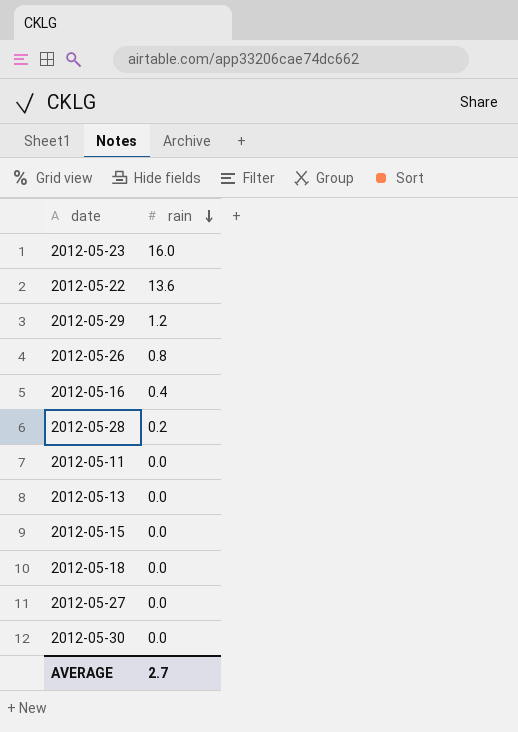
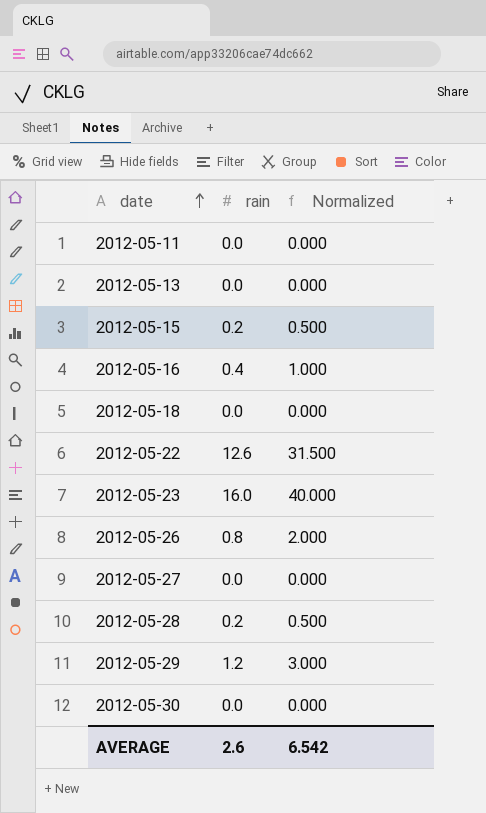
row order: rain descending -> date ascending
column Normalized | formula: none -> [rain] * 2.5
2012-05-15 | rain: 0.0 -> 0.2
2012-05-22 | rain: 13.6 -> 12.6
AVERAGE | rain: 2.7 -> 2.6

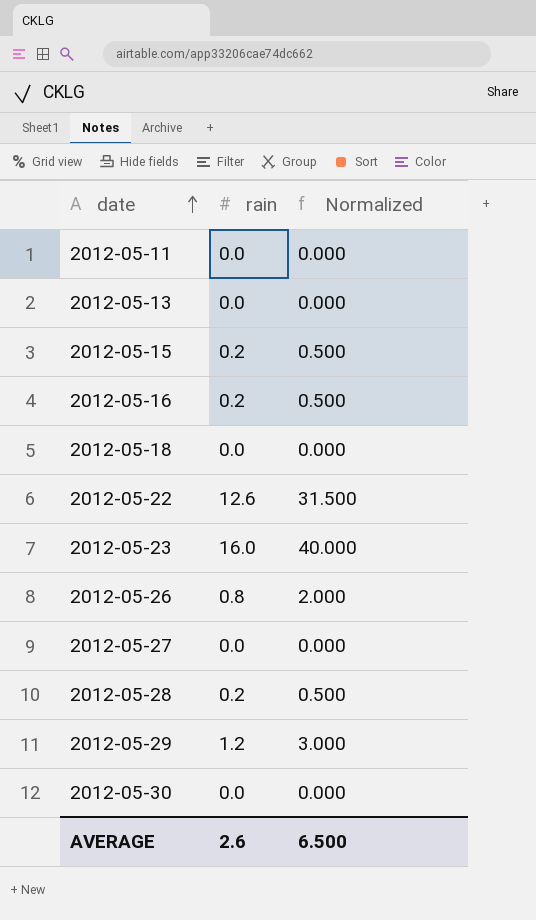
2012-05-16 | rain: 0.4 -> 0.2
2012-05-16 | Normalized: 1.000 -> 0.500
AVERAGE | Normalized: 6.542 -> 6.500

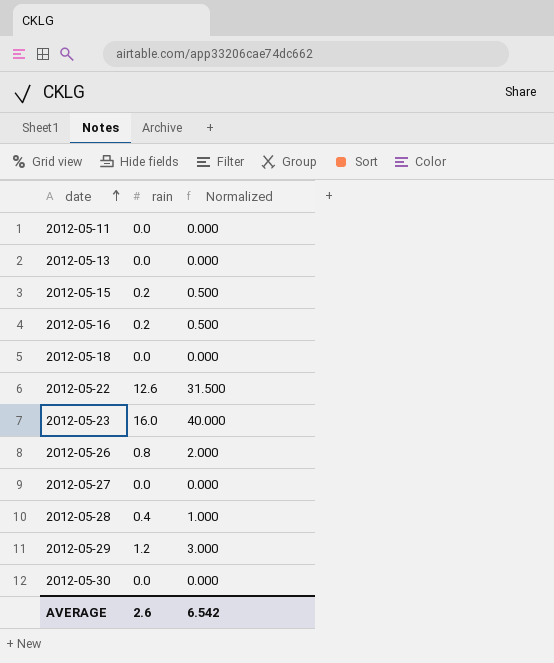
2012-05-28 | rain: 0.2 -> 0.4
2012-05-28 | Normalized: 0.500 -> 1.000
AVERAGE | Normalized: 6.500 -> 6.542

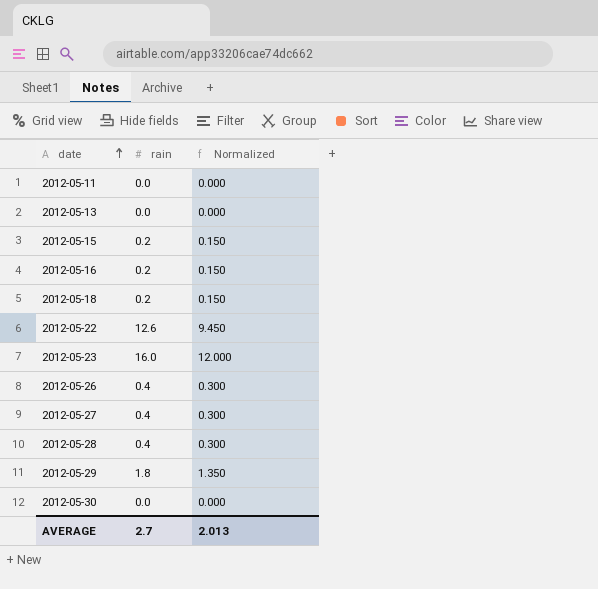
column Normalized | formula: [rain] * 2.5 -> [rain] * 0.75
2012-05-18 | rain: 0.0 -> 0.2
2012-05-26 | rain: 0.8 -> 0.4
2012-05-27 | rain: 0.0 -> 0.4
2012-05-29 | rain: 1.2 -> 1.8
AVERAGE | rain: 2.6 -> 2.7
AVERAGE | Normalized: 6.542 -> 2.013

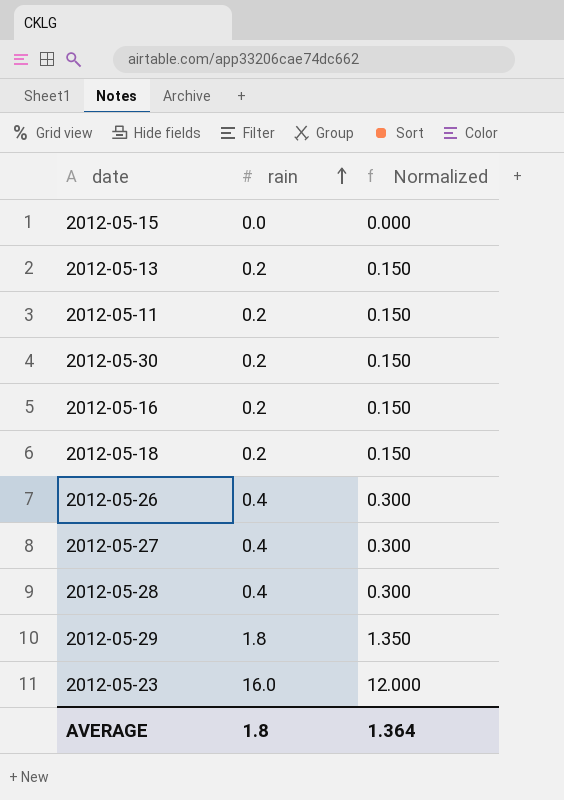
row order: date ascending -> rain ascending
row 2012-05-22: 12.6 | 9.450 -> none
2012-05-15 | rain: 0.2 -> 0.0
2012-05-15 | Normalized: 0.150 -> 0.000
2012-05-13 | rain: 0.0 -> 0.2
2012-05-13 | Normalized: 0.000 -> 0.150
2012-05-11 | rain: 0.0 -> 0.2
2012-05-11 | Normalized: 0.000 -> 0.150
2012-05-30 | rain: 0.0 -> 0.2
2012-05-30 | Normalized: 0.000 -> 0.150
AVERAGE | rain: 2.7 -> 1.8
AVERAGE | Normalized: 2.013 -> 1.364

